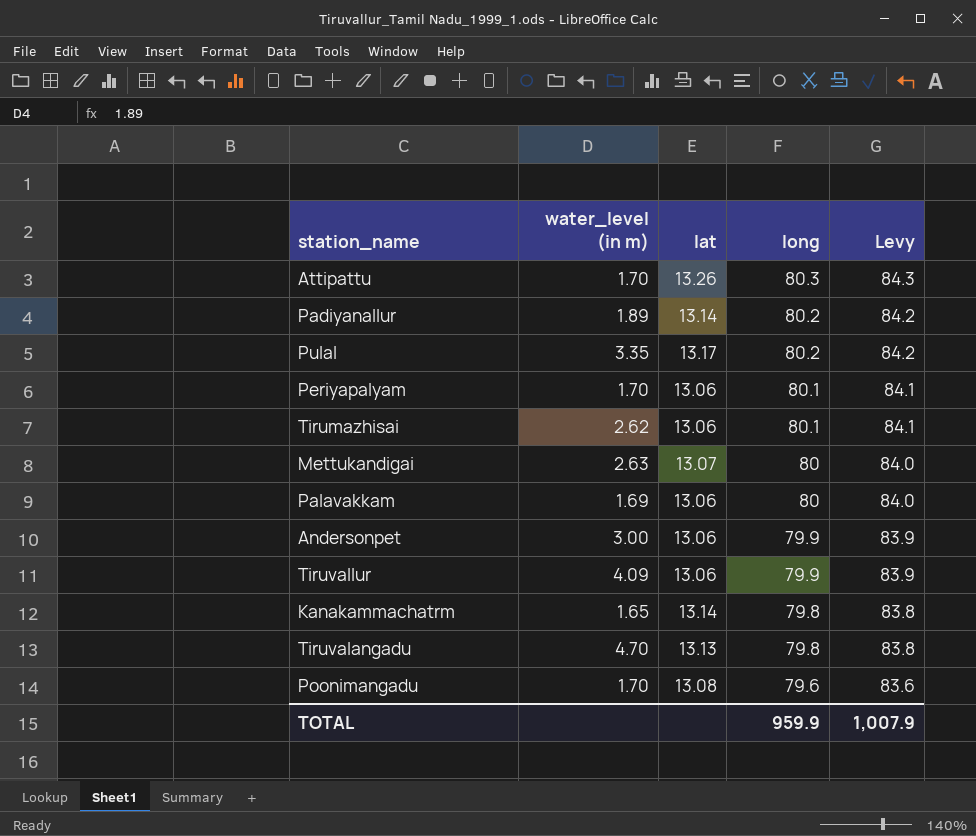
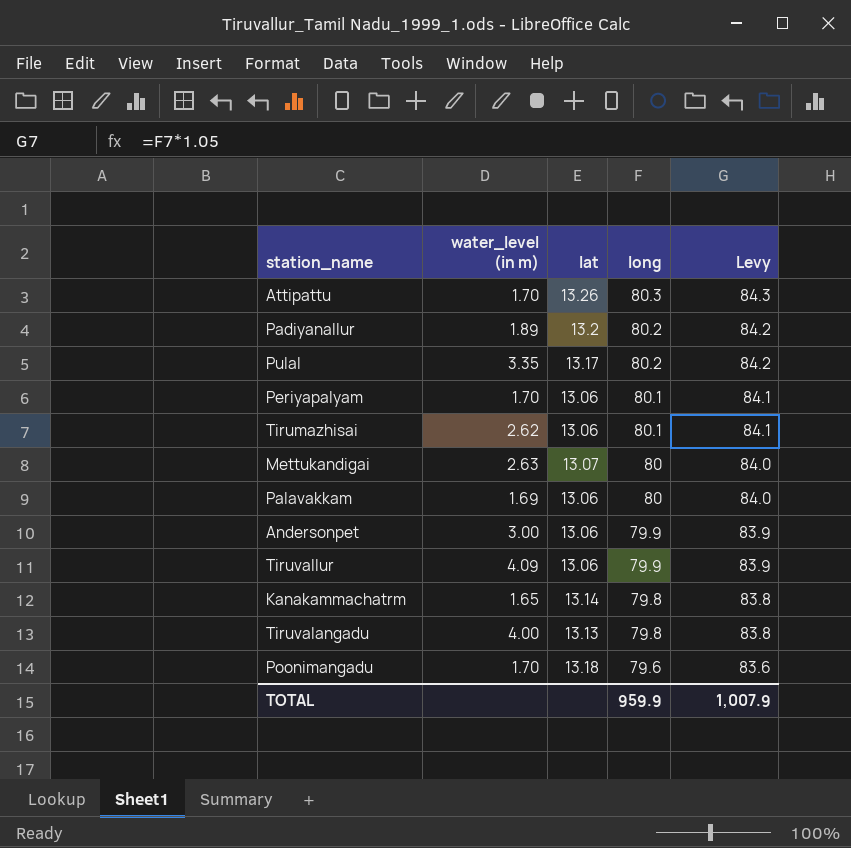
Padiyanallur | lat: 13.14 -> 13.2
Tiruvalangadu | water_level (in m): 4.70 -> 4.00
Poonimangadu | lat: 13.08 -> 13.18

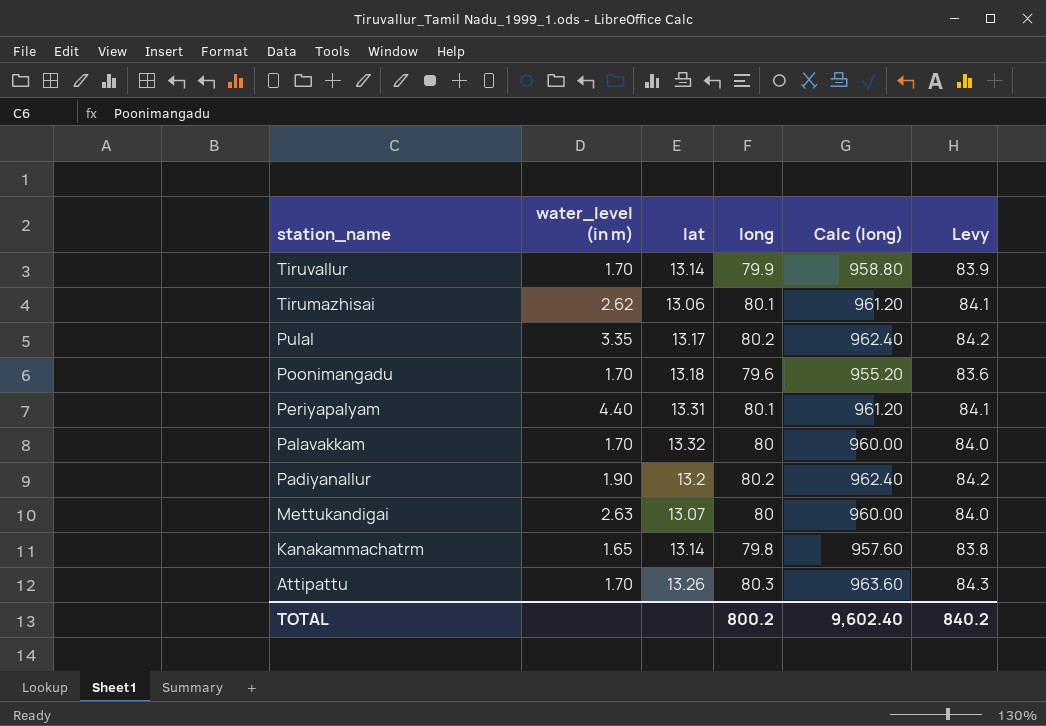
row order: long descending -> station_name descending
column Calc (long) | formula: none -> [long] * 12
row Andersonpet: 3.00 | 13.06 | 79.9 | 83.9 -> none
row Tiruvalangadu: 4.00 | 13.13 | 79.8 | 83.8 -> none
Tiruvallur | water_level (in m): 4.09 -> 1.70
Tiruvallur | lat: 13.06 -> 13.14
Periyapalyam | water_level (in m): 1.70 -> 4.40
Periyapalyam | lat: 13.06 -> 13.31
Palavakkam | water_level (in m): 1.69 -> 1.70
Palavakkam | lat: 13.06 -> 13.32
Padiyanallur | water_level (in m): 1.89 -> 1.90
TOTAL | long: 959.9 -> 800.2
TOTAL | Levy: 1,007.9 -> 840.2

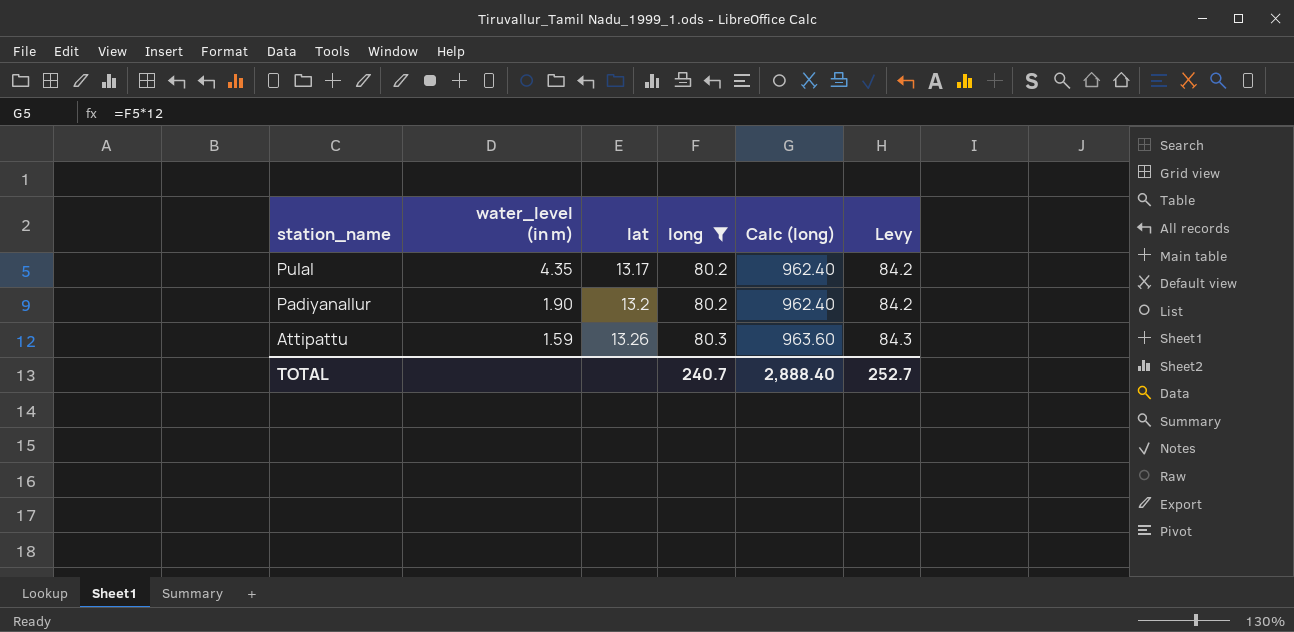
filter: none -> long >= 80.2
Pulal | water_level (in m): 3.35 -> 4.35
Attipattu | water_level (in m): 1.70 -> 1.59
TOTAL | long: 800.2 -> 240.7
TOTAL | Calc (long): 9,602.40 -> 2,888.40
TOTAL | Levy: 840.2 -> 252.7

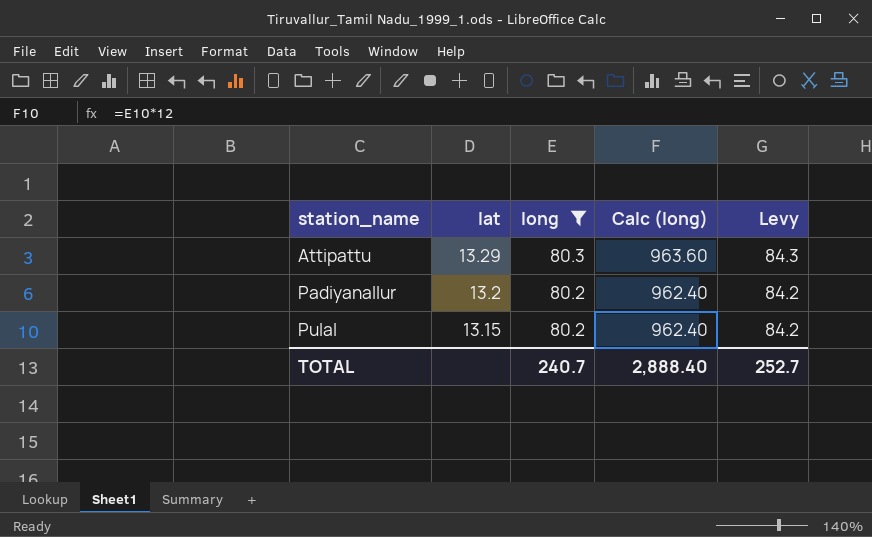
row order: station_name descending -> station_name ascending
column water_level (in m) | position: 2 -> none
Attipattu | lat: 13.26 -> 13.29
Pulal | lat: 13.17 -> 13.15

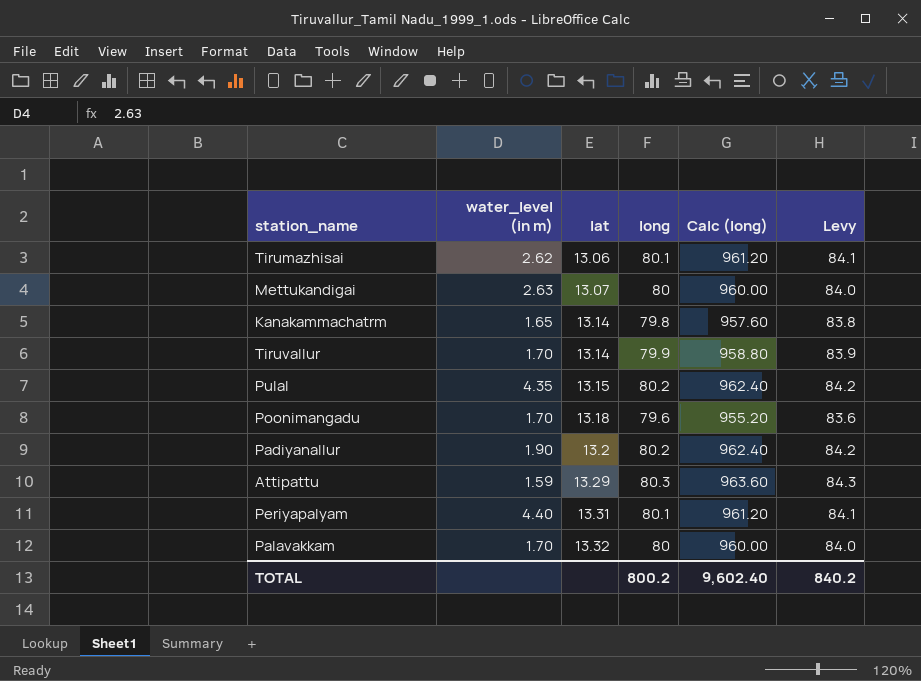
filter: long >= 80.2 -> none
row order: station_name ascending -> lat ascending
column water_level (in m) | position: none -> 2
TOTAL | long: 240.7 -> 800.2
TOTAL | Calc (long): 2,888.40 -> 9,602.40
TOTAL | Levy: 252.7 -> 840.2

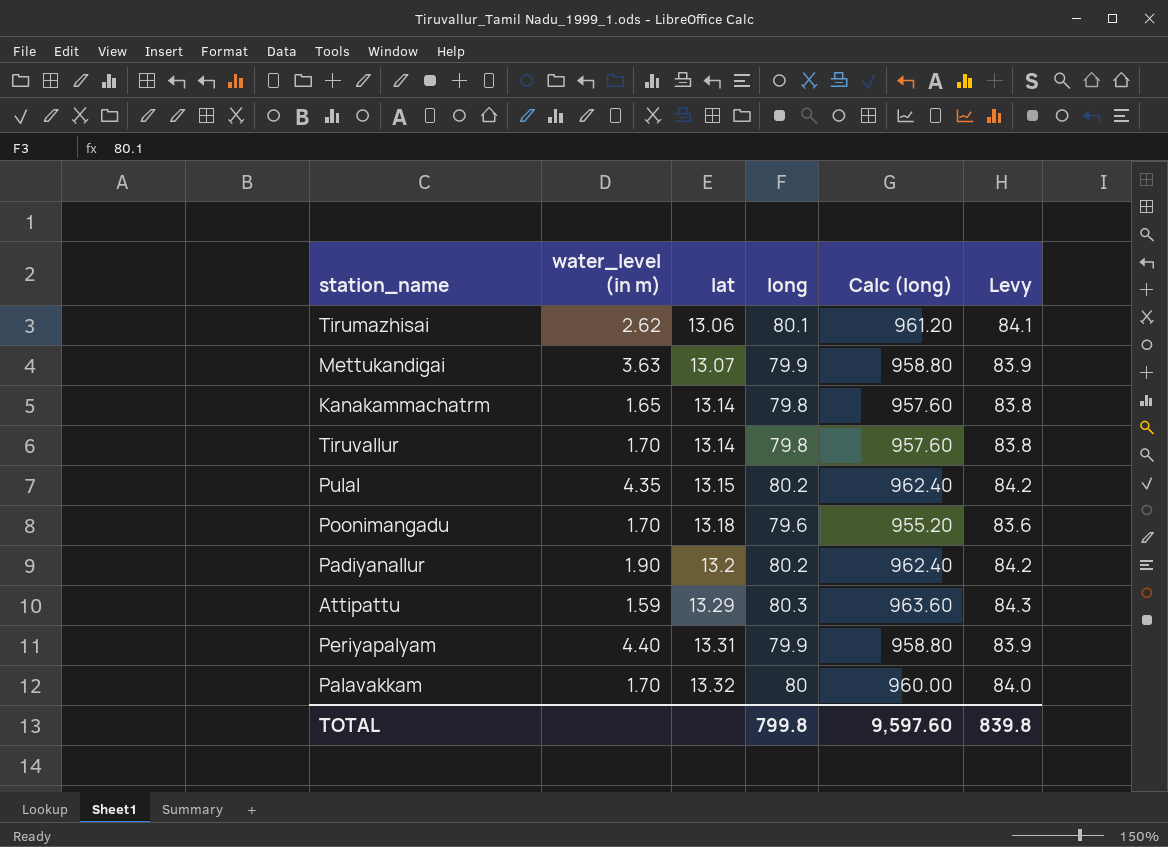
Mettukandigai | water_level (in m): 2.63 -> 3.63
Mettukandigai | long: 80 -> 79.9
Mettukandigai | Calc (long): 960.00 -> 958.80
Mettukandigai | Levy: 84.0 -> 83.9
Tiruvallur | long: 79.9 -> 79.8
Tiruvallur | Calc (long): 958.80 -> 957.60
Tiruvallur | Levy: 83.9 -> 83.8
Periyapalyam | long: 80.1 -> 79.9
Periyapalyam | Calc (long): 961.20 -> 958.80
Periyapalyam | Levy: 84.1 -> 83.9
TOTAL | long: 800.2 -> 799.8
TOTAL | Calc (long): 9,602.40 -> 9,597.60
TOTAL | Levy: 840.2 -> 839.8

